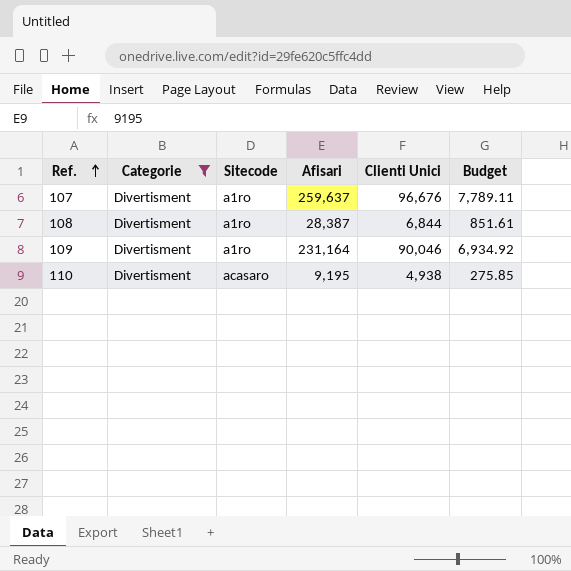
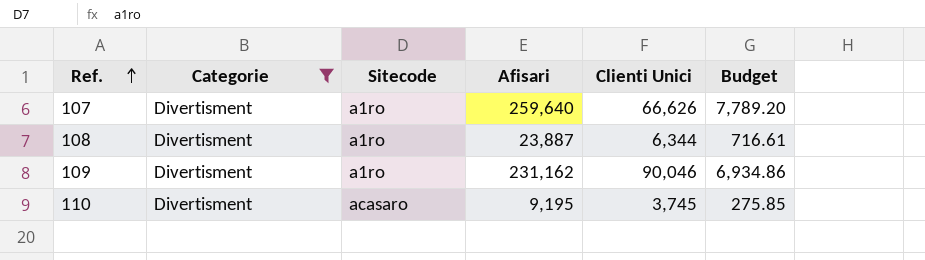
107 | Afisari: 259,637 -> 259,640
107 | Clienti Unici: 96,676 -> 66,626
107 | Budget: 7,789.11 -> 7,789.20
108 | Afisari: 28,387 -> 23,887
108 | Clienti Unici: 6,844 -> 6,344
108 | Budget: 851.61 -> 716.61
109 | Afisari: 231,164 -> 231,162
109 | Budget: 6,934.92 -> 6,934.86
110 | Clienti Unici: 4,938 -> 3,745

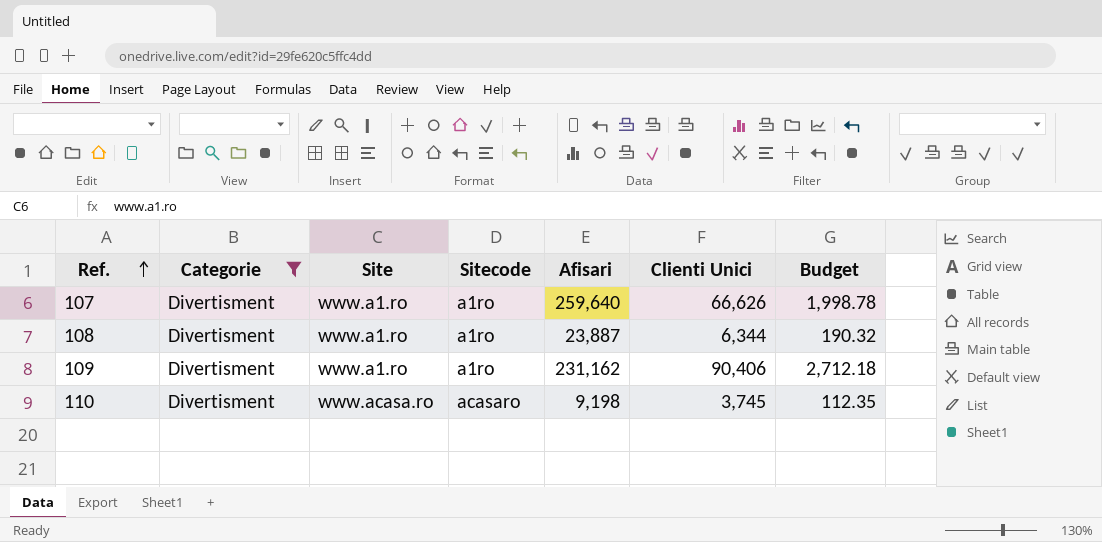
column Site | position: none -> 3
column Budget | formula: [Afisari] * 0.03 -> [Clienti Unici] * 0.03
109 | Clienti Unici: 90,046 -> 90,406
110 | Afisari: 9,195 -> 9,198

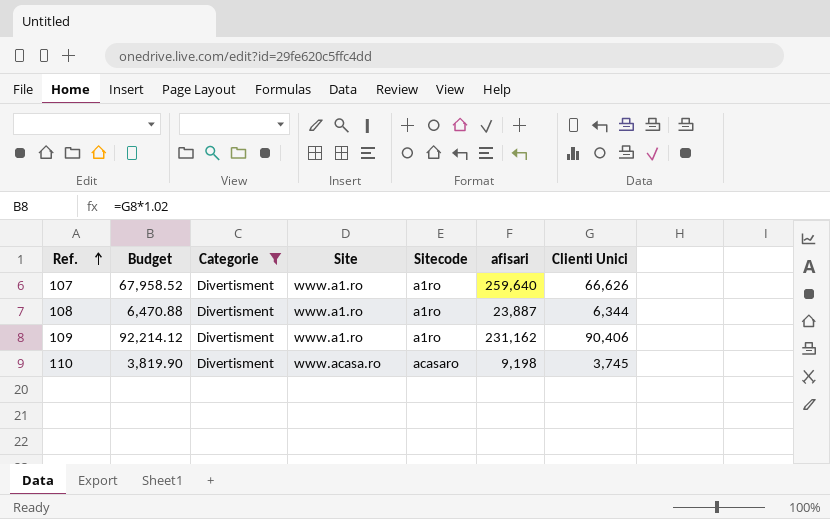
column Budget | formula: [Clienti Unici] * 0.03 -> [Clienti Unici] * 1.02
column Budget | position: 7 -> 2
column name: Afisari -> afisari

